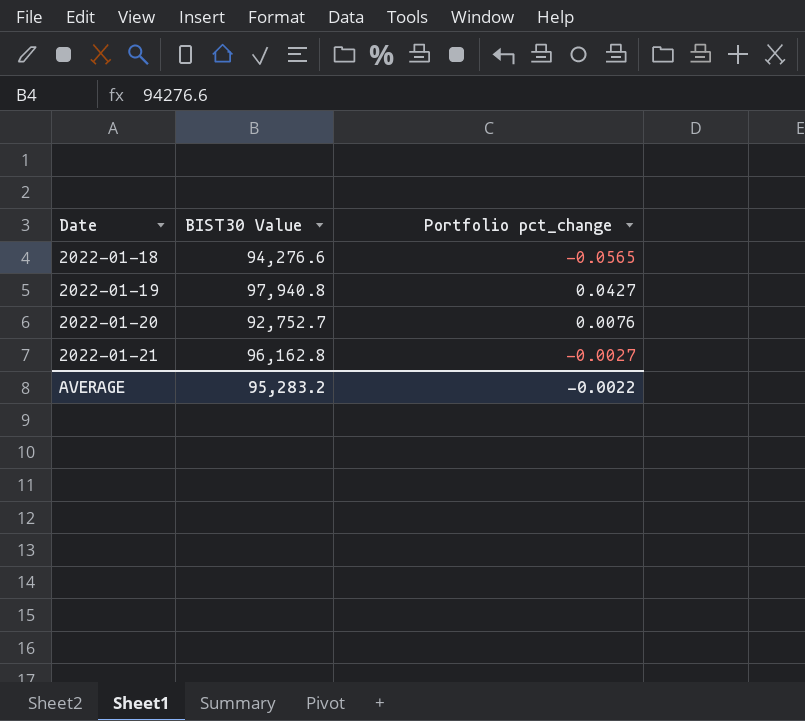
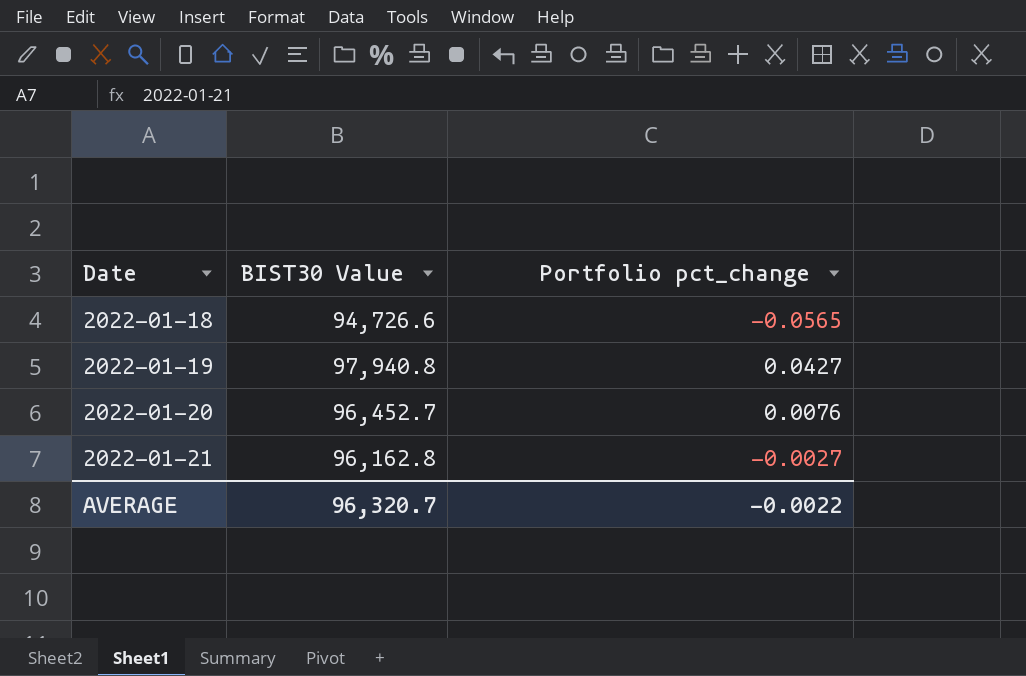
2022-01-18 | BIST30 Value: 94,276.6 -> 94,726.6
2022-01-20 | BIST30 Value: 92,752.7 -> 96,452.7
AVERAGE | BIST30 Value: 95,283.2 -> 96,320.7

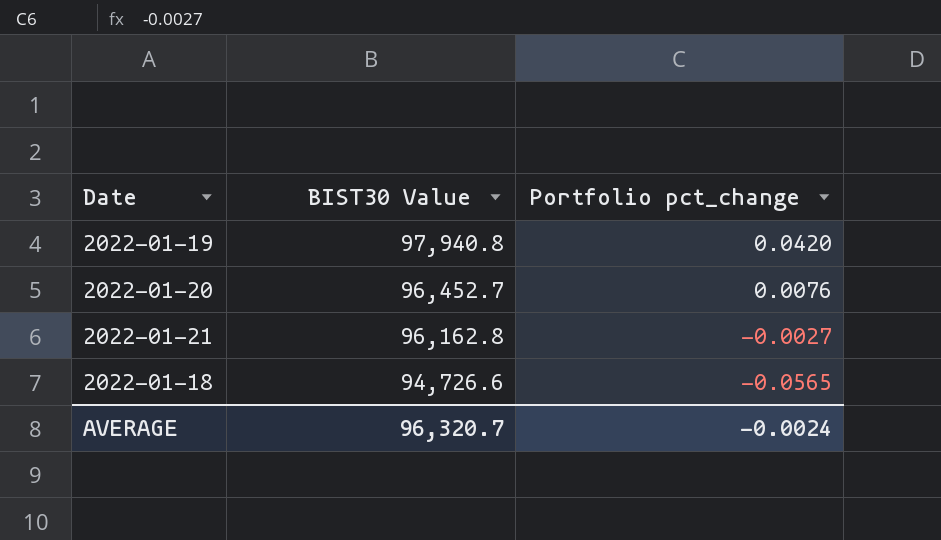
row order: Date ascending -> BIST30 Value descending
2022-01-19 | Portfolio pct_change: 0.0427 -> 0.0420
AVERAGE | Portfolio pct_change: -0.0022 -> -0.0024

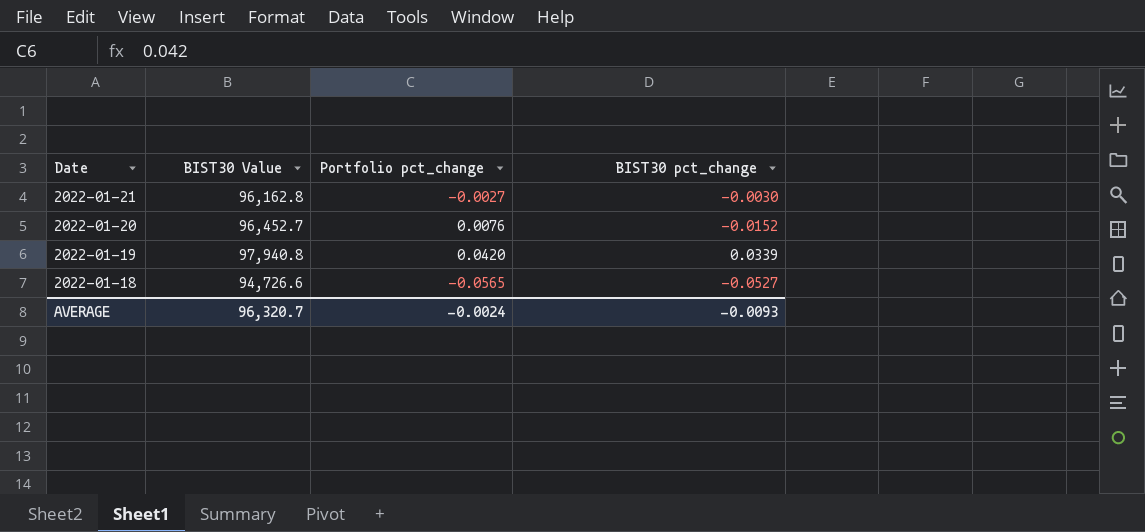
row order: BIST30 Value descending -> Date descending
column BIST30 pct_change | position: none -> 4

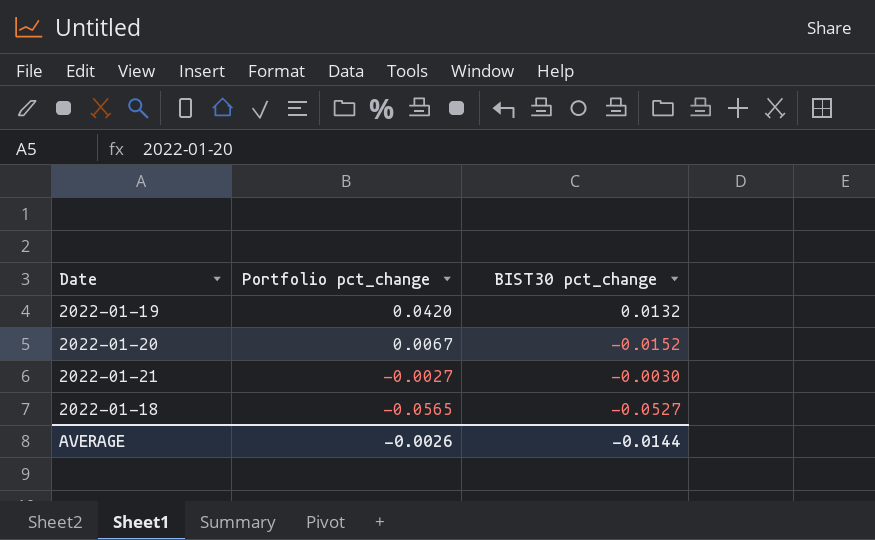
row order: Date descending -> Portfolio pct_change descending
column BIST30 Value | position: 2 -> none
2022-01-19 | BIST30 pct_change: 0.0339 -> 0.0132
2022-01-20 | Portfolio pct_change: 0.0076 -> 0.0067
AVERAGE | Portfolio pct_change: -0.0024 -> -0.0026
AVERAGE | BIST30 pct_change: -0.0093 -> -0.0144

